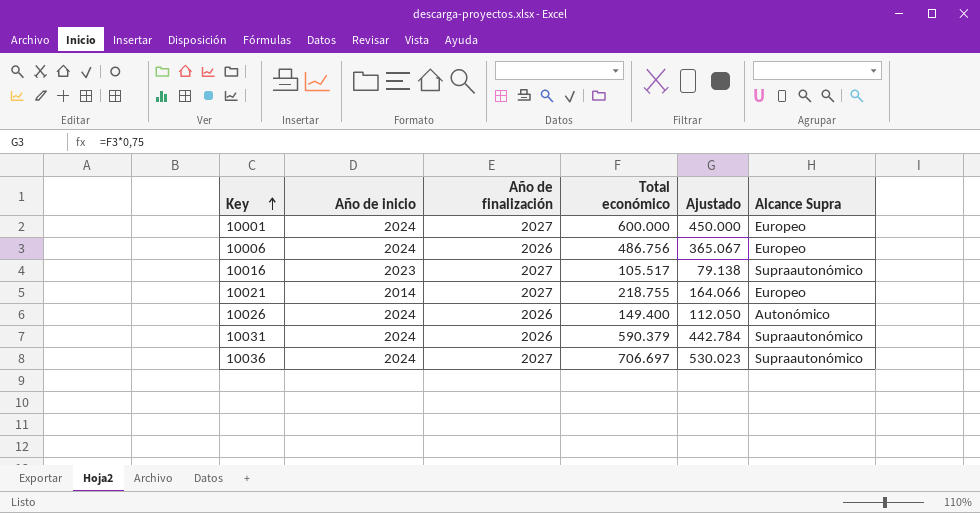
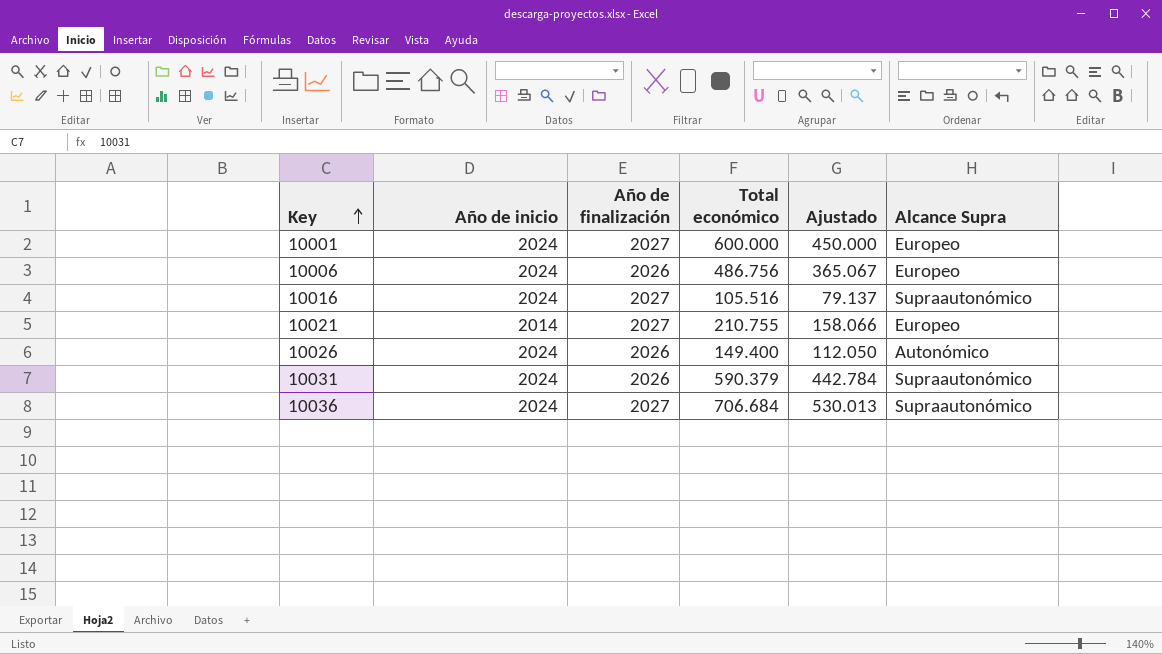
10016 | Año de inicio: 2023 -> 2024
10016 | Total económico: 105.517 -> 105.516
10016 | Ajustado: 79.138 -> 79.137
10021 | Total económico: 218.755 -> 210.755
10021 | Ajustado: 164.066 -> 158.066
10036 | Total económico: 706.697 -> 706.684
10036 | Ajustado: 530.023 -> 530.013

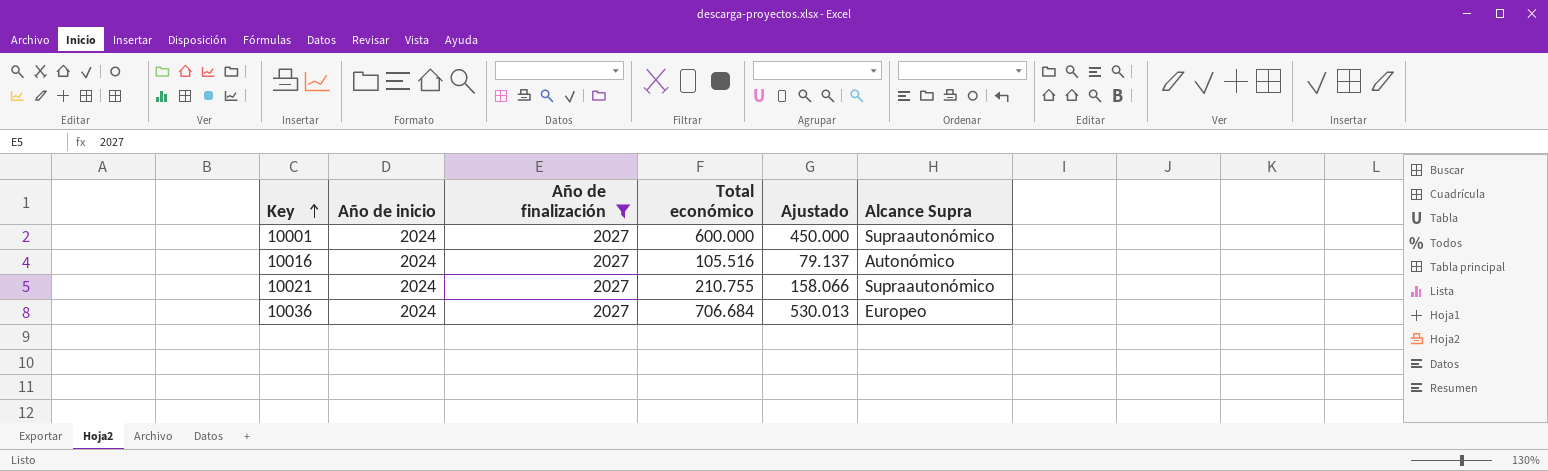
filter: none -> Año de finalización = 2027
10001 | Alcance Supra: Europeo -> Supraautonómico
10016 | Alcance Supra: Supraautonómico -> Autonómico
10021 | Año de inicio: 2014 -> 2024
10021 | Alcance Supra: Europeo -> Supraautonómico
10036 | Alcance Supra: Supraautonómico -> Europeo

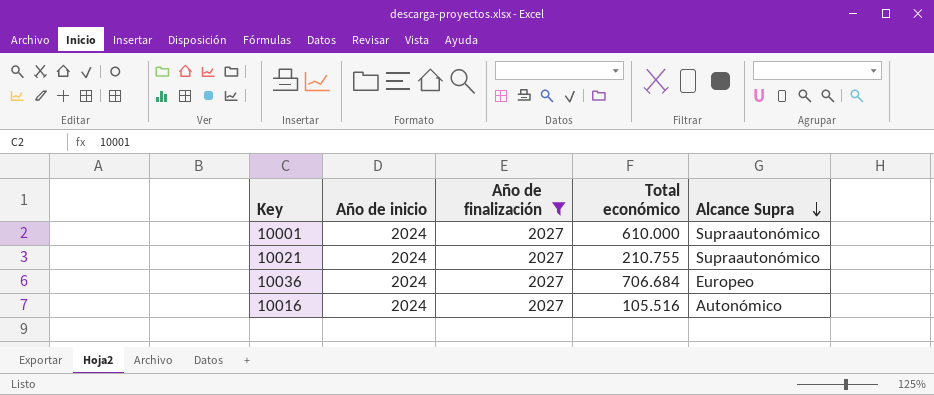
row order: Key ascending -> Alcance Supra descending
column Ajustado | formula: [Total económico] * 0,75 -> none
10001 | Total económico: 600.000 -> 610.000

